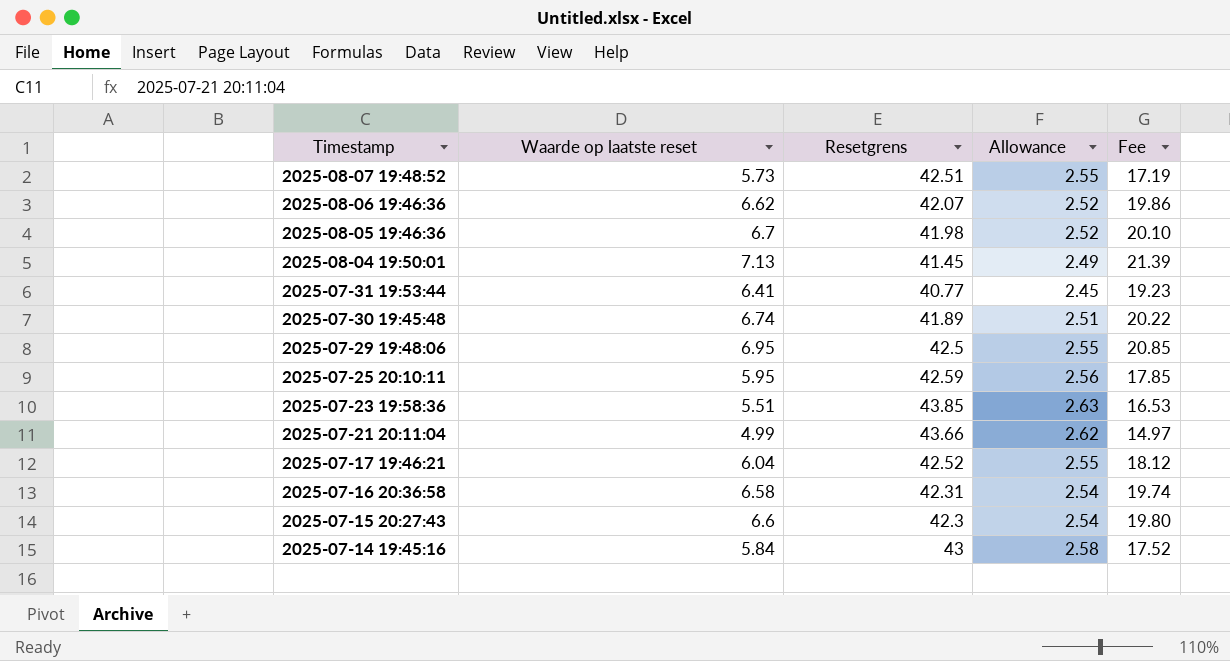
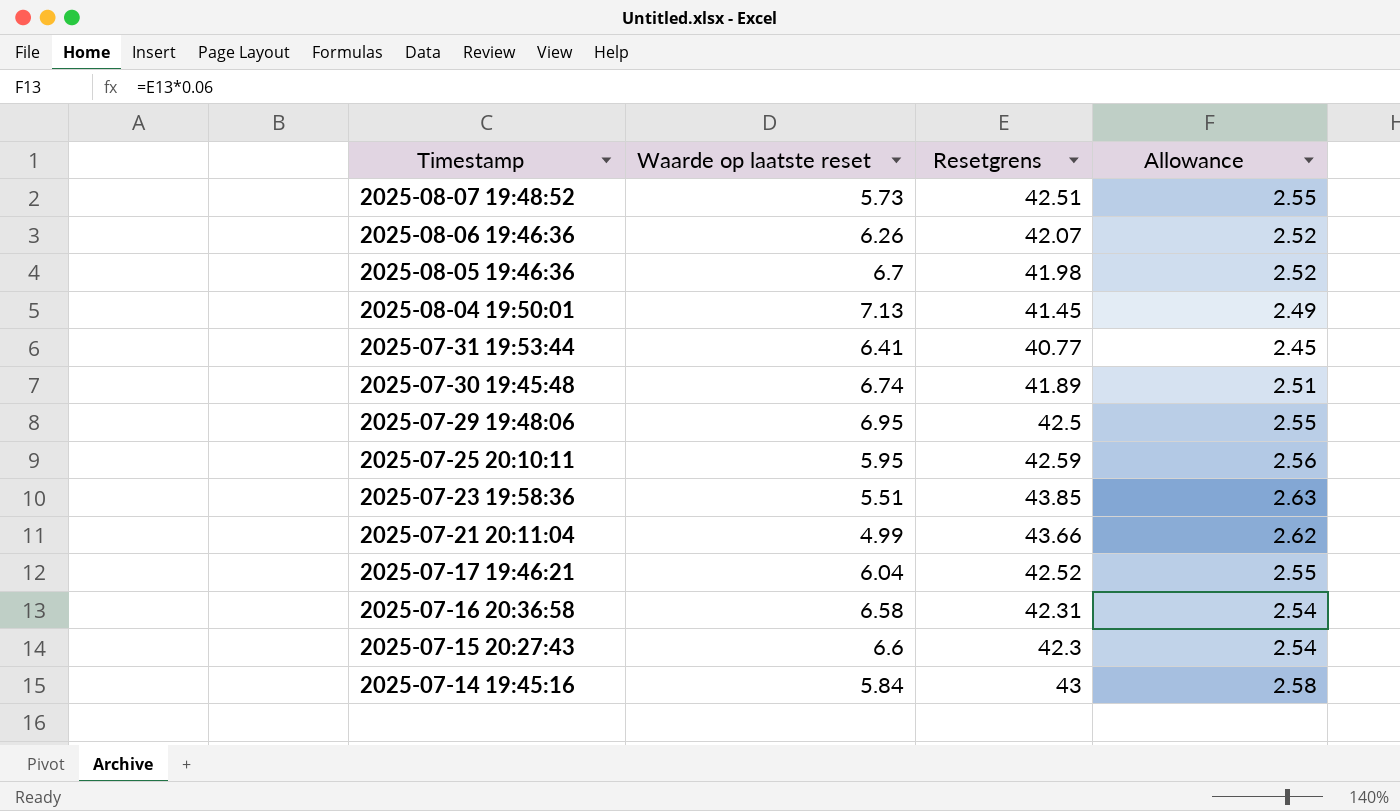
column Fee | formula: [Waarde op laatste reset] * 3 -> none
2025-08-06 19:46:36 | Waarde op laatste reset: 6.62 -> 6.26

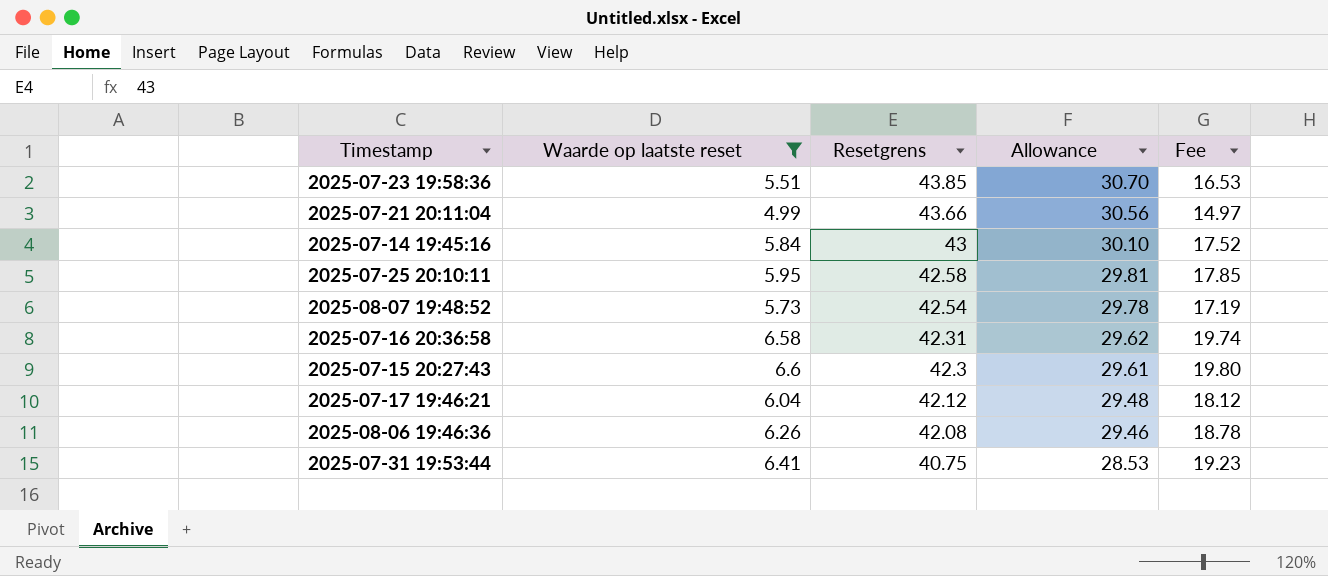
filter: none -> Waarde op laatste reset <= 6.6
row order: Timestamp descending -> Resetgrens descending
column Allowance | formula: [Resetgrens] * 0.06 -> [Resetgrens] * 0.7
column Fee | formula: none -> [Waarde op laatste reset] * 3
2025-07-25 20:10:11 | Resetgrens: 42.59 -> 42.58
2025-08-07 19:48:52 | Resetgrens: 42.51 -> 42.54
2025-07-17 19:46:21 | Resetgrens: 42.52 -> 42.12
2025-08-06 19:46:36 | Resetgrens: 42.07 -> 42.08
2025-07-31 19:53:44 | Resetgrens: 40.77 -> 40.75

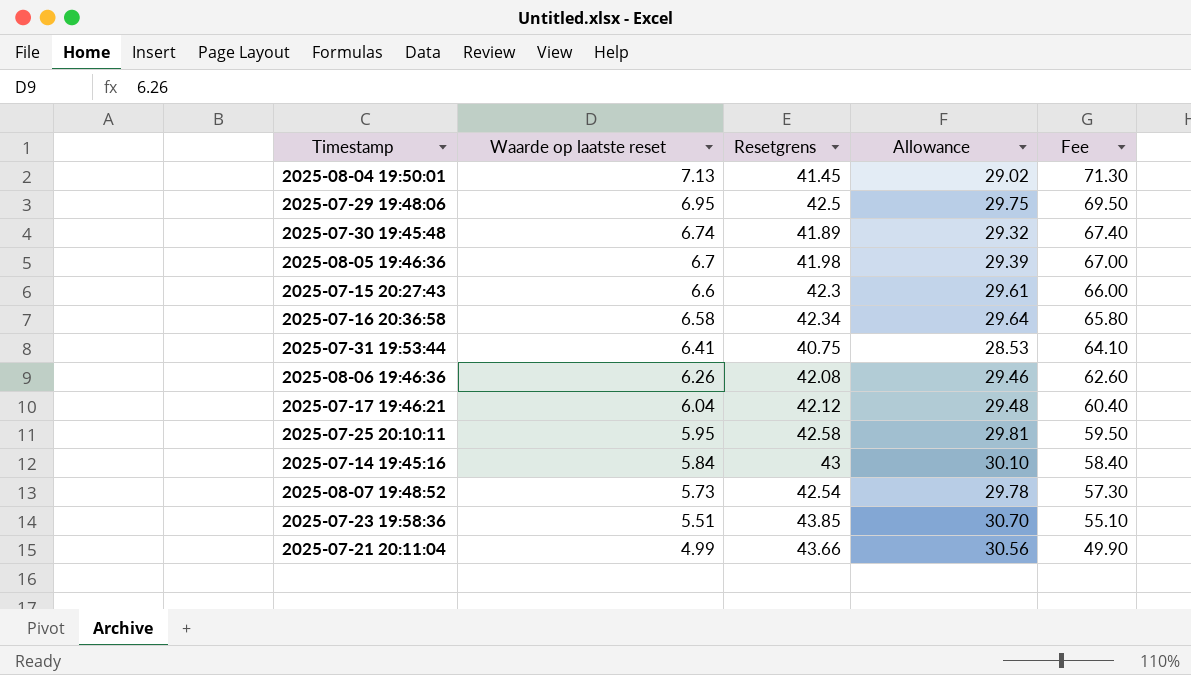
filter: Waarde op laatste reset <= 6.6 -> none
row order: Resetgrens descending -> Waarde op laatste reset descending
column Fee | formula: [Waarde op laatste reset] * 3 -> [Waarde op laatste reset] * 10
2025-07-16 20:36:58 | Resetgrens: 42.31 -> 42.34
2025-07-16 20:36:58 | Allowance: 29.62 -> 29.64

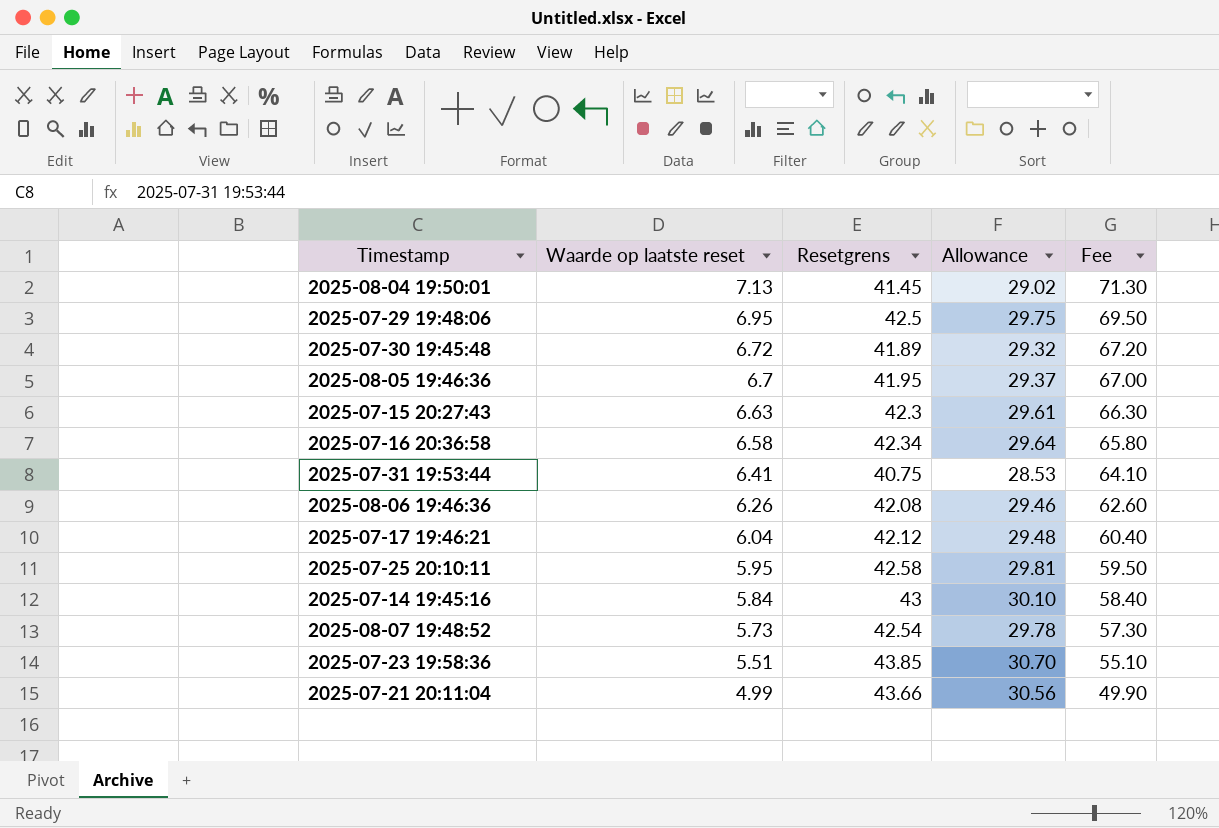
2025-07-30 19:45:48 | Waarde op laatste reset: 6.74 -> 6.72
2025-07-30 19:45:48 | Fee: 67.40 -> 67.20
2025-08-05 19:46:36 | Resetgrens: 41.98 -> 41.95
2025-08-05 19:46:36 | Allowance: 29.39 -> 29.37
2025-07-15 20:27:43 | Waarde op laatste reset: 6.6 -> 6.63
2025-07-15 20:27:43 | Fee: 66.00 -> 66.30

